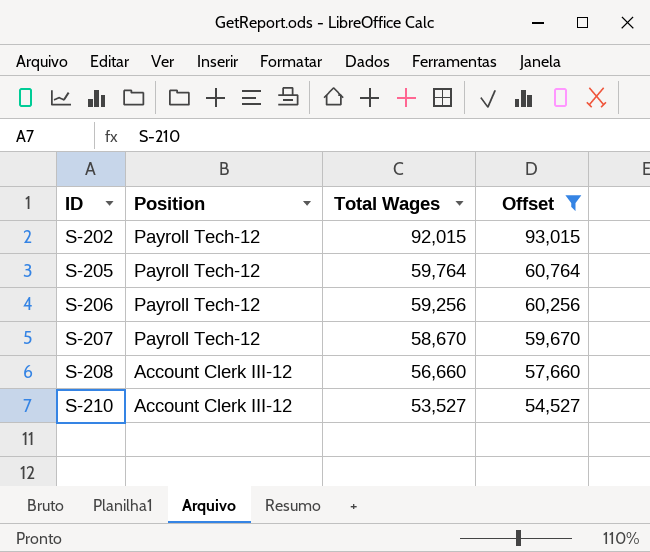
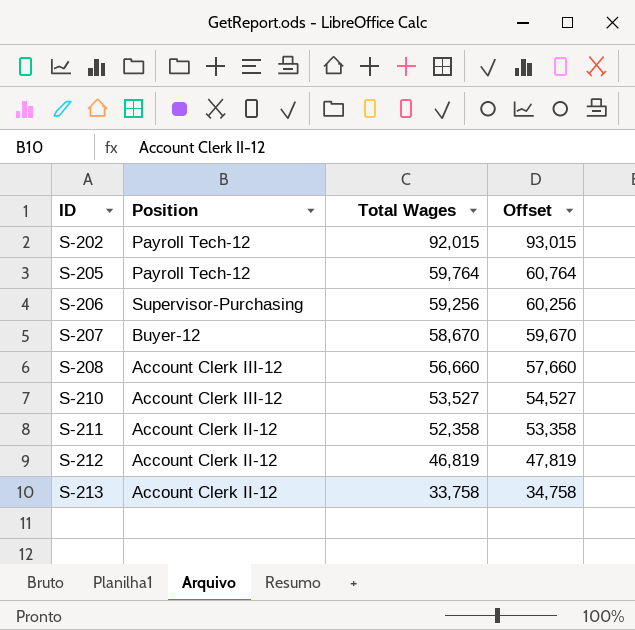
filter: Offset >= 54,527 -> none
S-206 | Position: Payroll Tech-12 -> Supervisor-Purchasing
S-207 | Position: Payroll Tech-12 -> Buyer-12

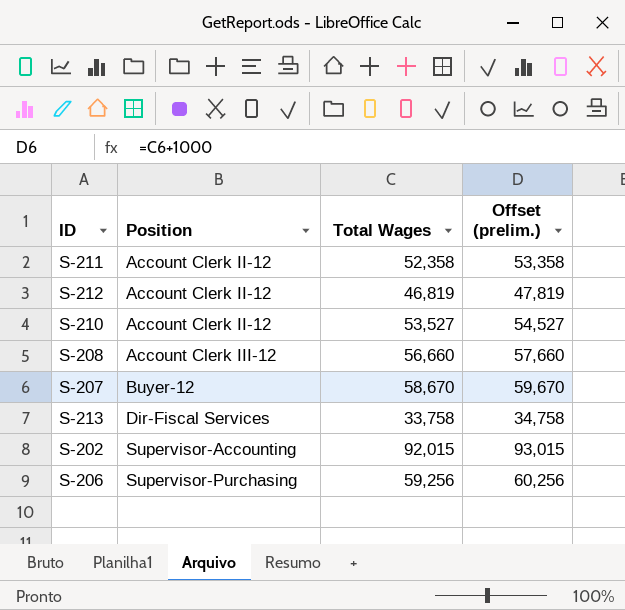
row order: ID ascending -> Position ascending
column name: Offset -> Offset (prelim.)
row S-205: Payroll Tech-12 | 59,764 | 60,764 -> none
S-210 | Position: Account Clerk III-12 -> Account Clerk II-12
S-213 | Position: Account Clerk II-12 -> Dir-Fiscal Services
S-202 | Position: Payroll Tech-12 -> Supervisor-Accounting

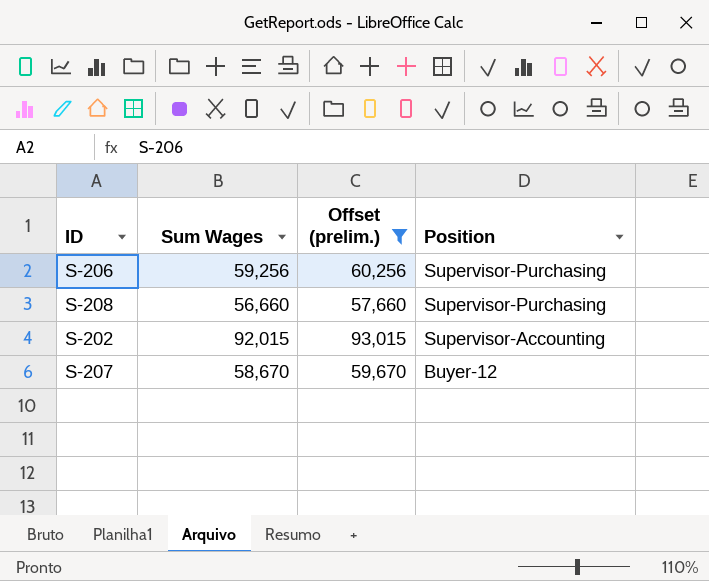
filter: none -> Offset (prelim.) >= 57,660
row order: Position ascending -> Position descending
column name: Total Wages -> Sum Wages
column Position | position: 2 -> 4
S-208 | Position: Account Clerk III-12 -> Supervisor-Purchasing

